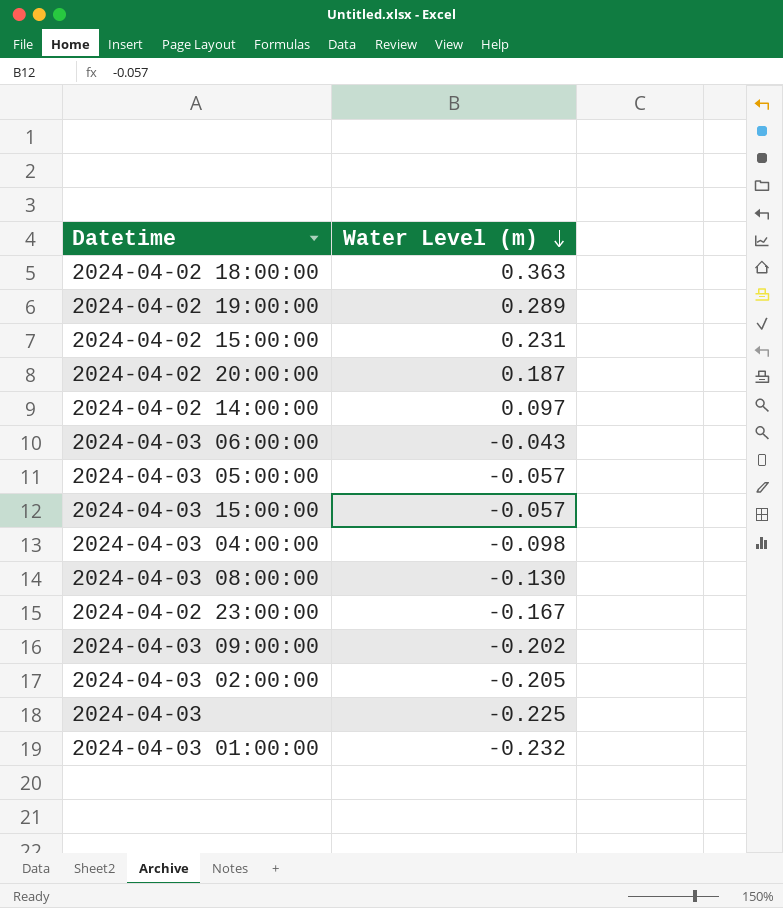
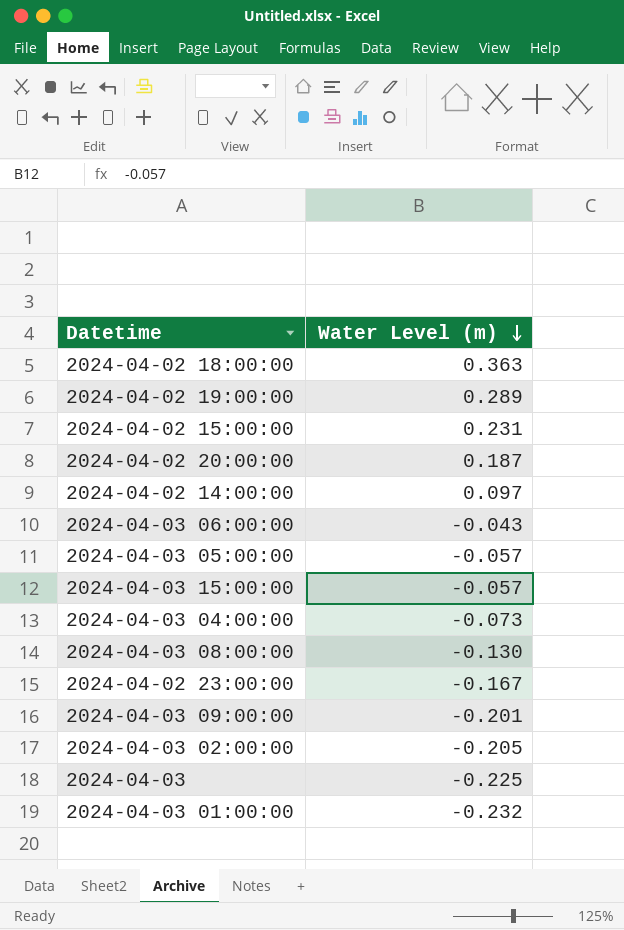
2024-04-03 04:00:00 | Water Level (m): -0.098 -> -0.073
2024-04-03 09:00:00 | Water Level (m): -0.202 -> -0.201

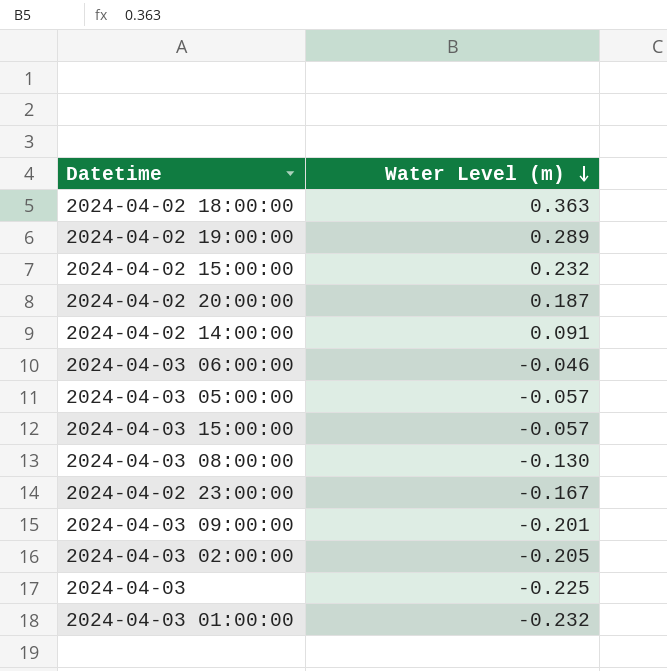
row 2024-04-03 04:00:00: -0.073 -> none
2024-04-02 15:00:00 | Water Level (m): 0.231 -> 0.232
2024-04-02 14:00:00 | Water Level (m): 0.097 -> 0.091
2024-04-03 06:00:00 | Water Level (m): -0.043 -> -0.046

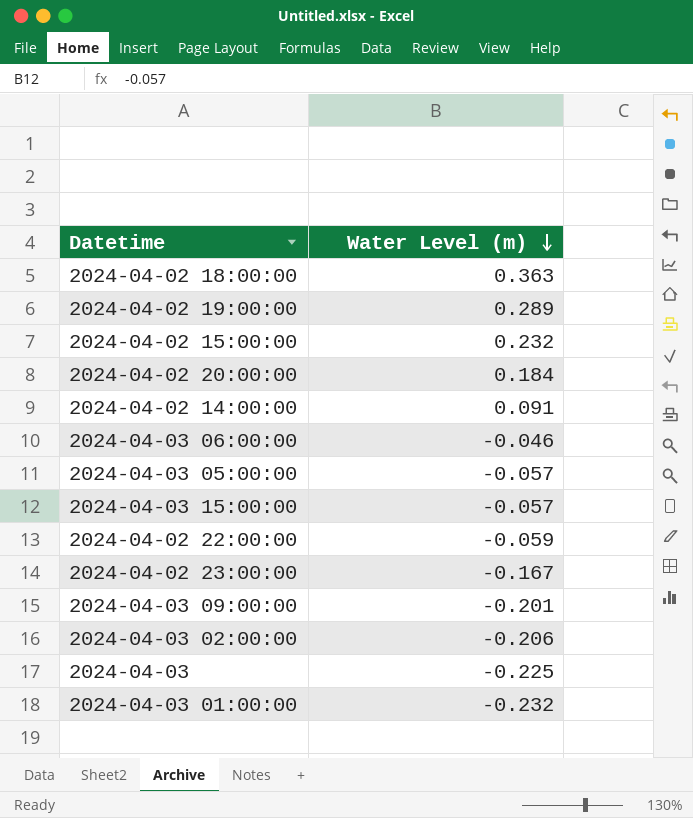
row 2024-04-03 08:00:00: -0.130 -> none
2024-04-02 20:00:00 | Water Level (m): 0.187 -> 0.184
row 2024-04-02 22:00:00: none -> -0.059
2024-04-03 02:00:00 | Water Level (m): -0.205 -> -0.206

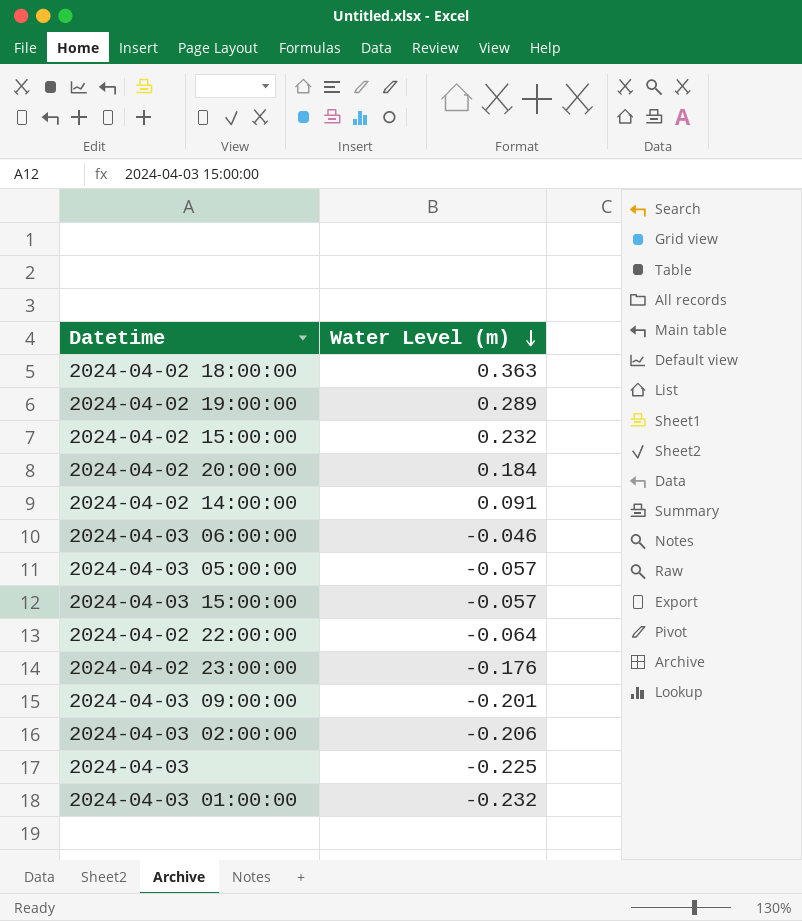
2024-04-02 22:00:00 | Water Level (m): -0.059 -> -0.064
2024-04-02 23:00:00 | Water Level (m): -0.167 -> -0.176

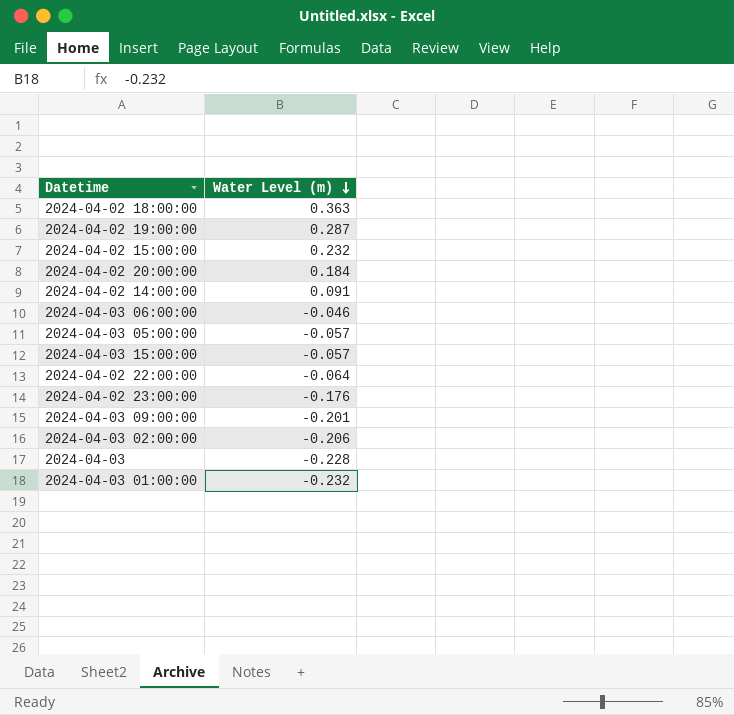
2024-04-02 19:00:00 | Water Level (m): 0.289 -> 0.287
2024-04-03 | Water Level (m): -0.225 -> -0.228

